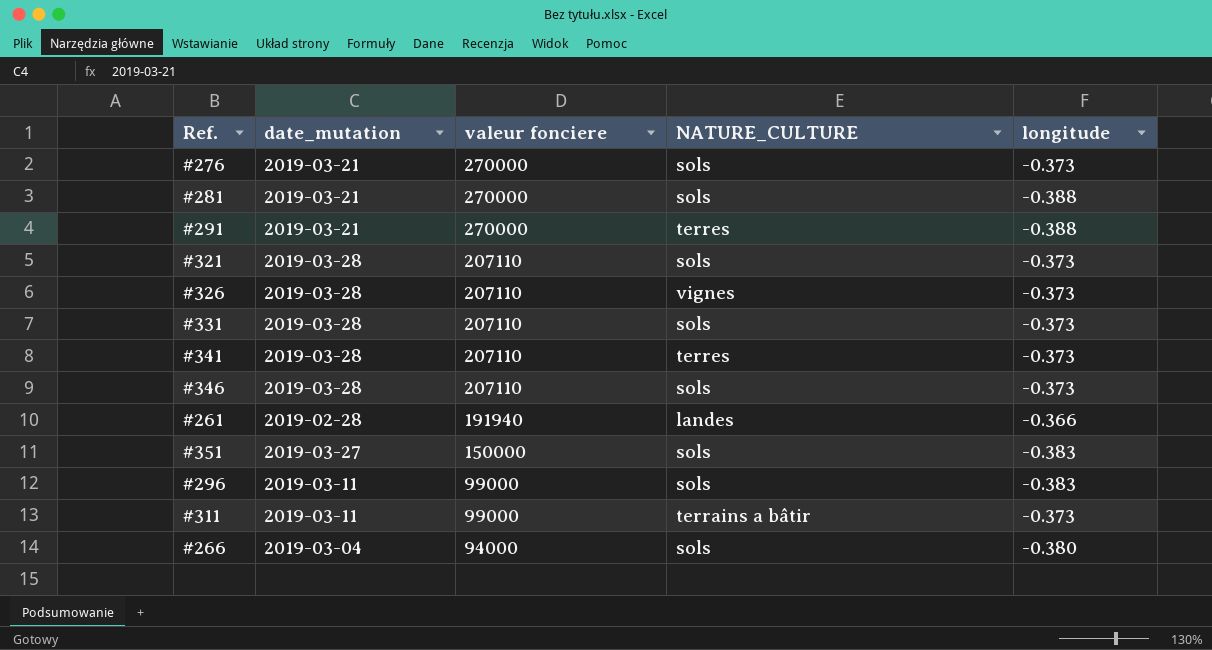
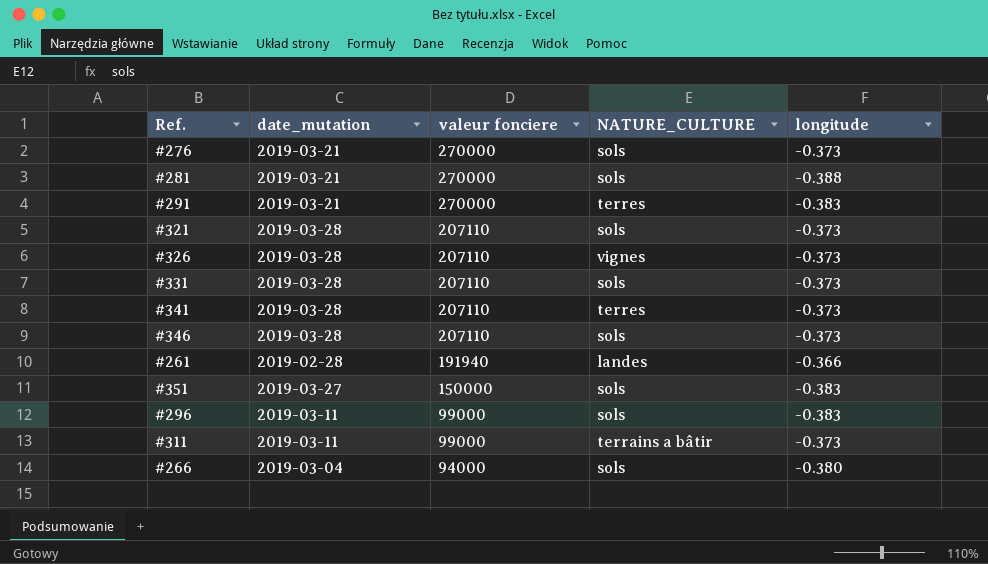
#291 | longitude: -0.388 -> -0.383

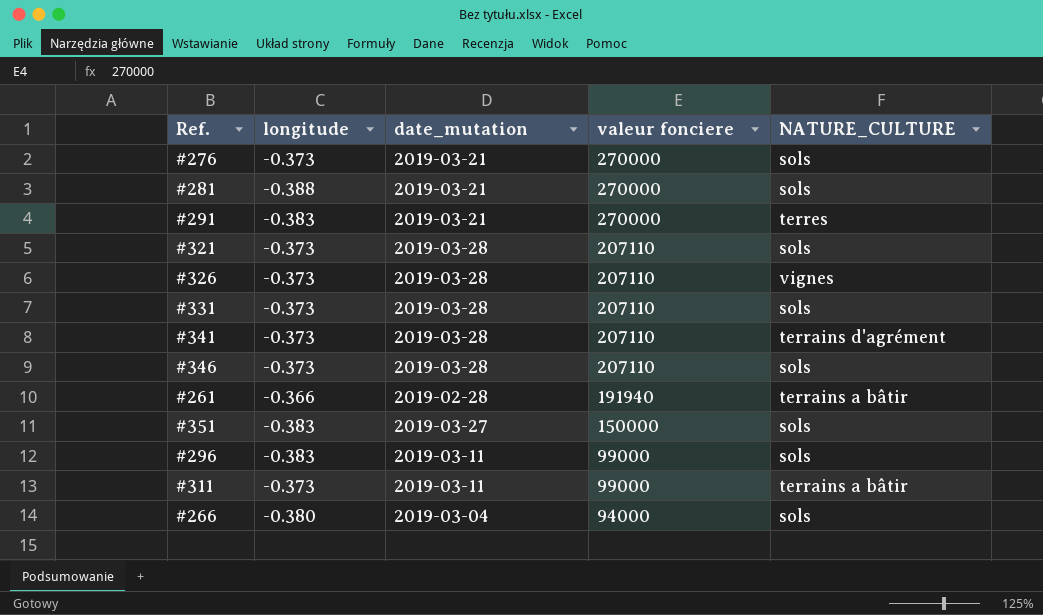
column longitude | position: 5 -> 2
#341 | NATURE_CULTURE: terres -> terrains d'agrément
#261 | NATURE_CULTURE: landes -> terrains a bâtir

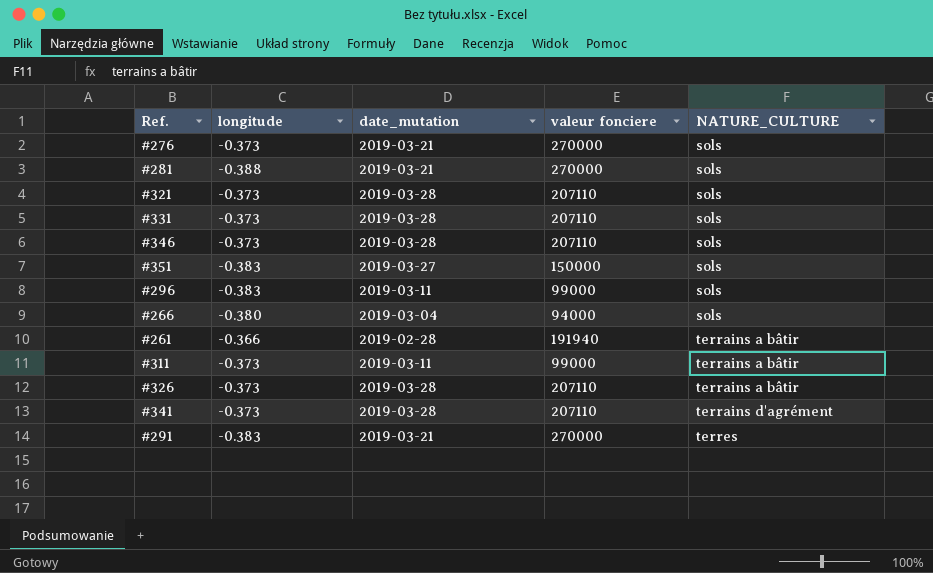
row order: valeur fonciere descending -> NATURE_CULTURE ascending
#326 | NATURE_CULTURE: vignes -> terrains a bâtir

